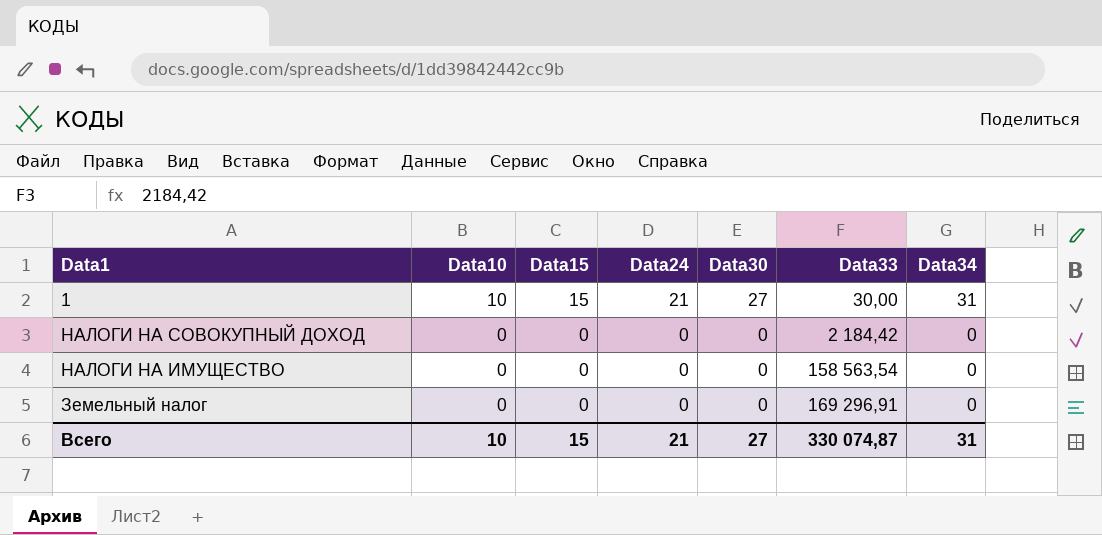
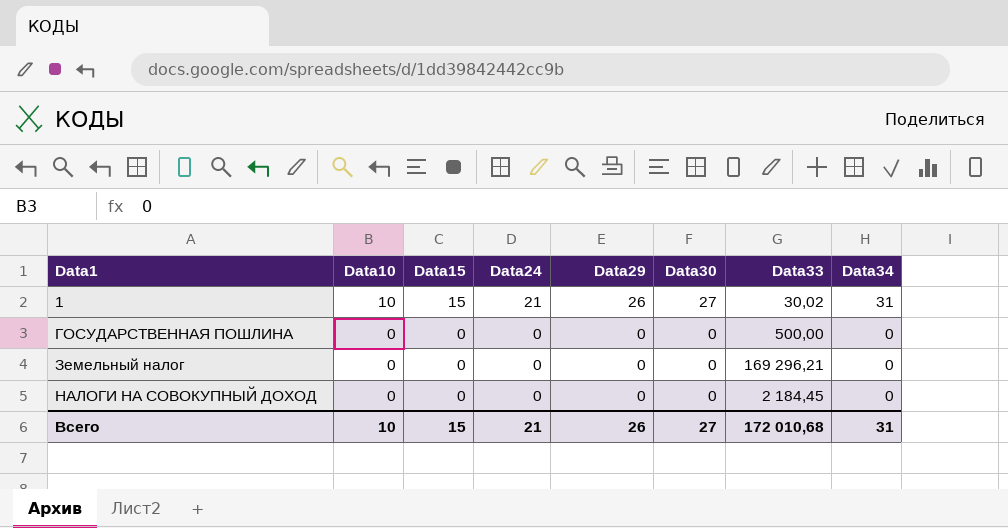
row order: Data10 descending -> Data1 ascending
column Data29 | position: none -> 5
row НАЛОГИ НА ИМУЩЕСТВО: 0 | 0 | 0 | 0 | 158 563,54 | 0 -> none
1 | Data33: 30,00 -> 30,02
row ГОСУДАРСТВЕННАЯ ПОШЛИНА: none -> 0 | 0 | 0 | 0 | 0 | 500,00 | 0
Земельный налог | Data33: 169 296,91 -> 169 296,21
НАЛОГИ НА СОВОКУПНЫЙ ДОХОД | Data33: 2 184,42 -> 2 184,45
Всего | Data33: 330 074,87 -> 172 010,68

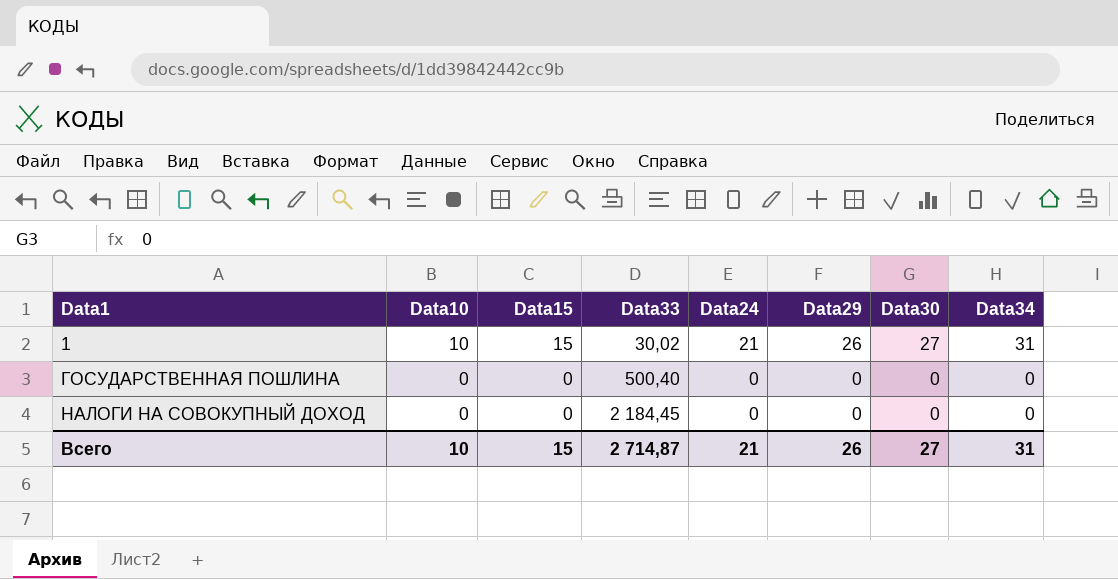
column Data33 | position: 7 -> 4
row Земельный налог: 0 | 0 | 0 | 0 | 0 | 169 296,21 | 0 -> none
ГОСУДАРСТВЕННАЯ ПОШЛИНА | Data33: 500,00 -> 500,40
Всего | Data33: 172 010,68 -> 2 714,87

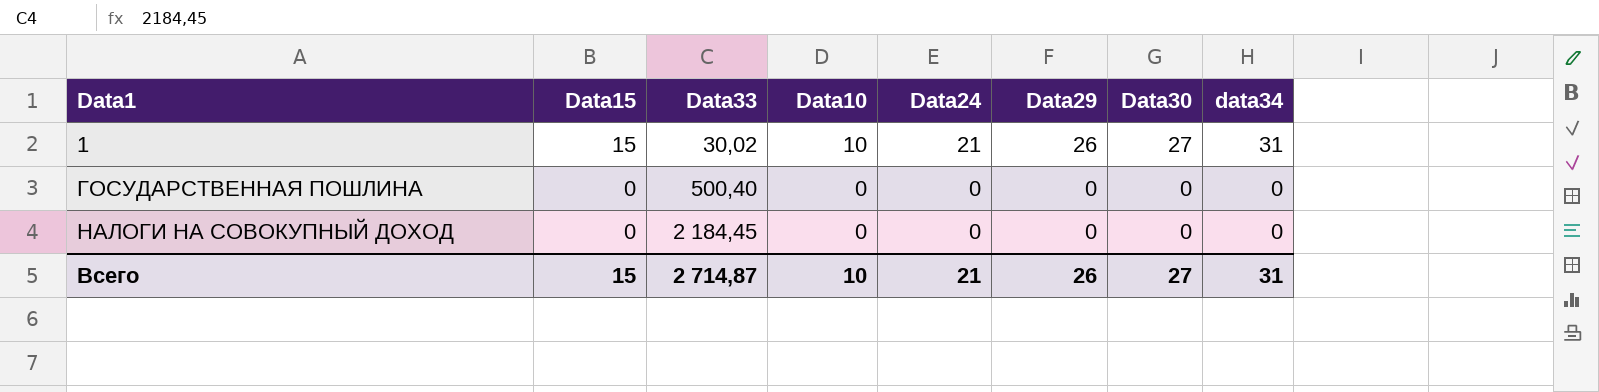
column Data10 | position: 2 -> 4
column name: Data34 -> data34

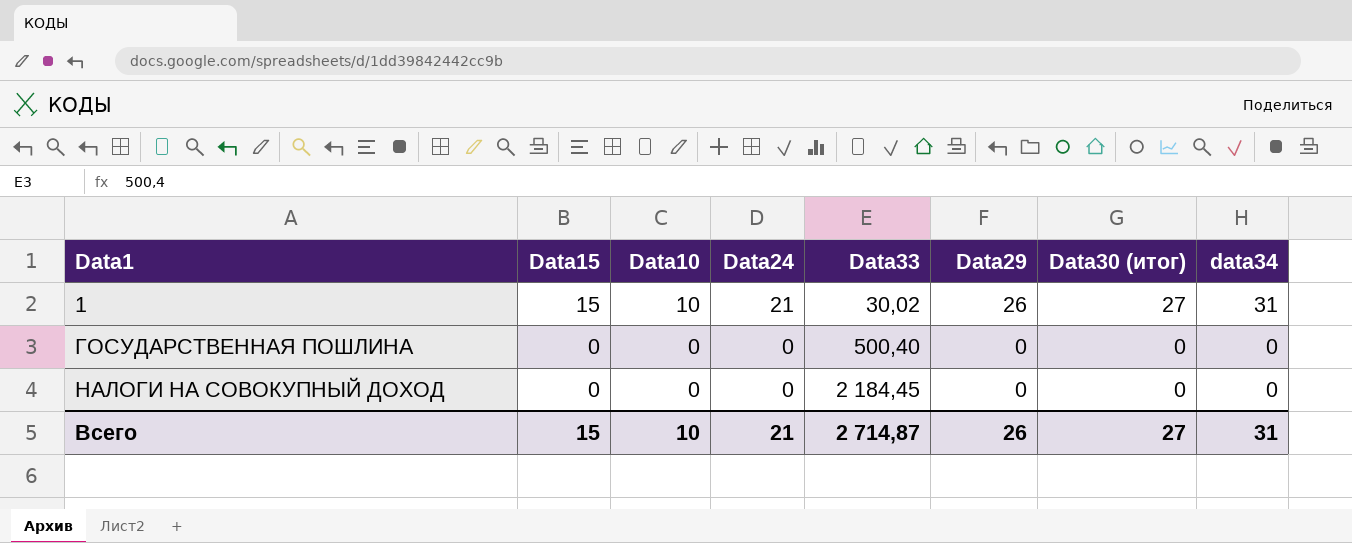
column Data33 | position: 3 -> 5
column name: Data30 -> Data30 (итог)

